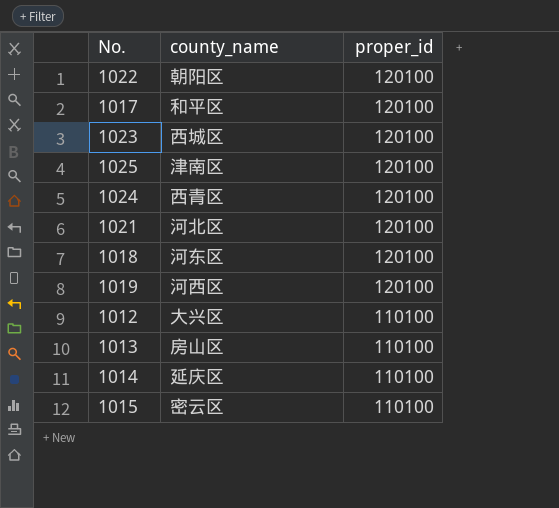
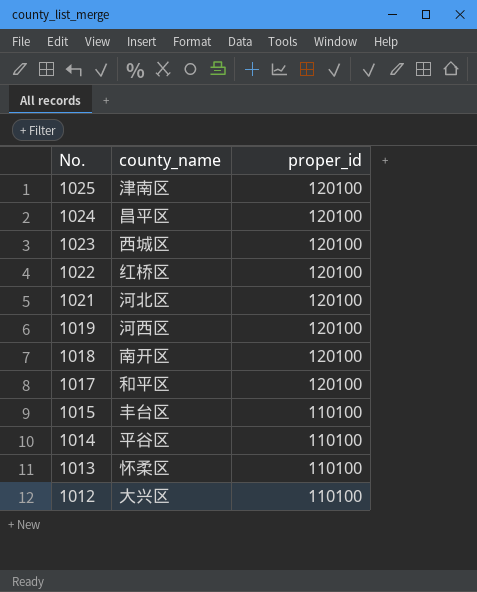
row order: proper_id descending -> No. descending
1024 | county_name: 西青区 -> 昌平区
1022 | county_name: 朝阳区 -> 红桥区
1018 | county_name: 河东区 -> 南开区
1015 | county_name: 密云区 -> 丰台区
1014 | county_name: 延庆区 -> 平谷区
1013 | county_name: 房山区 -> 怀柔区

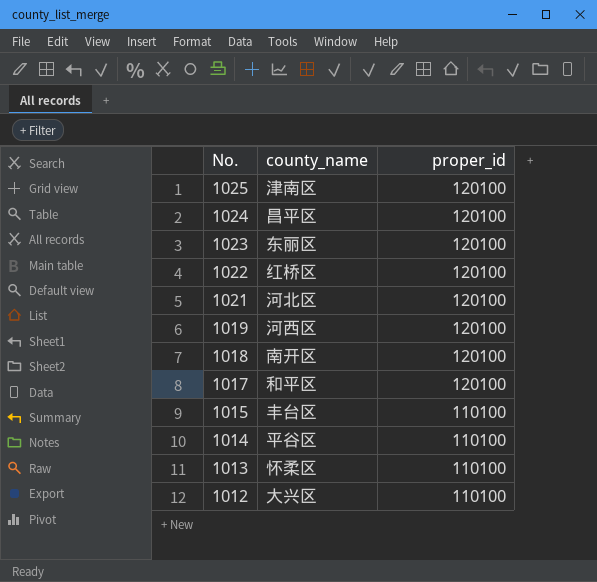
1023 | county_name: 西城区 -> 东丽区

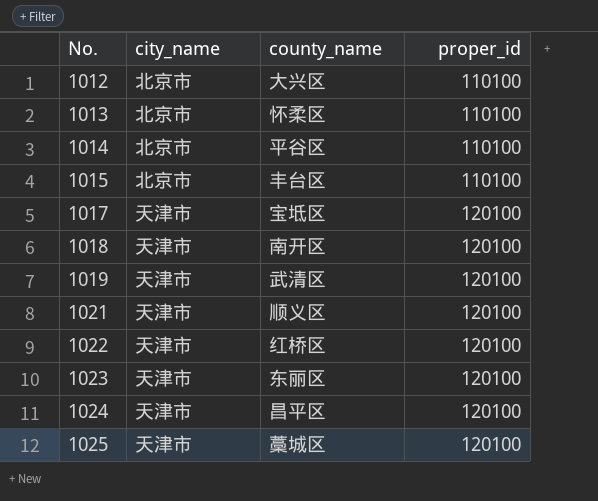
row order: No. descending -> No. ascending
column city_name | position: none -> 2
1017 | county_name: 和平区 -> 宝坻区
1019 | county_name: 河西区 -> 武清区
1021 | county_name: 河北区 -> 顺义区
1025 | county_name: 津南区 -> 藁城区

